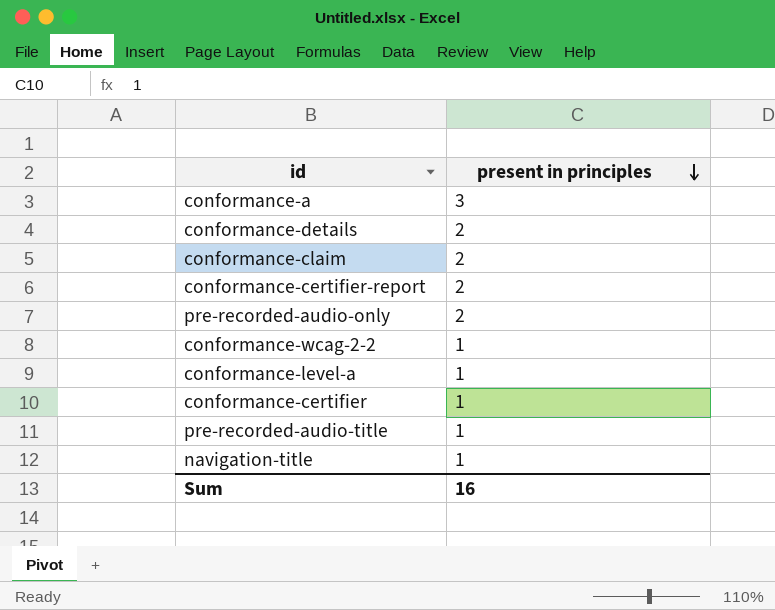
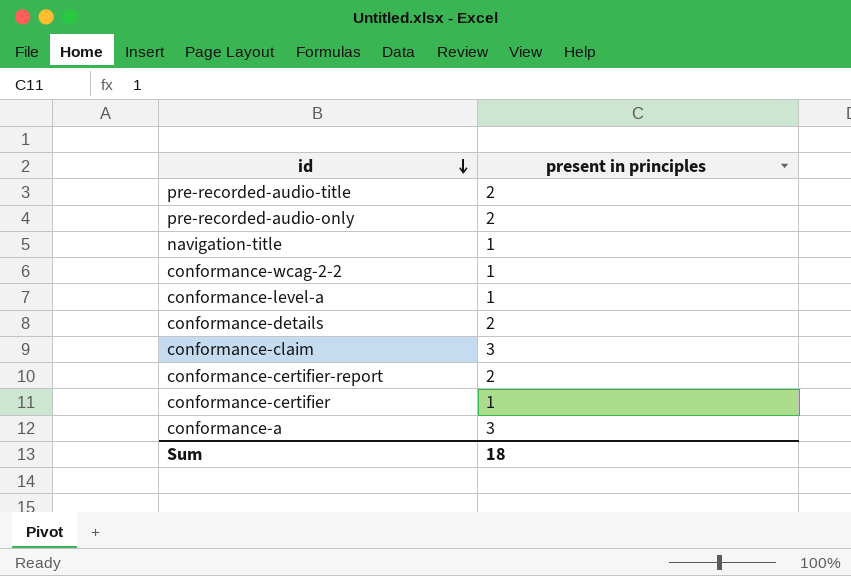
row order: present in principles descending -> id descending
pre-recorded-audio-title | present in principles: 1 -> 2
conformance-claim | present in principles: 2 -> 3
Sum | present in principles: 16 -> 18

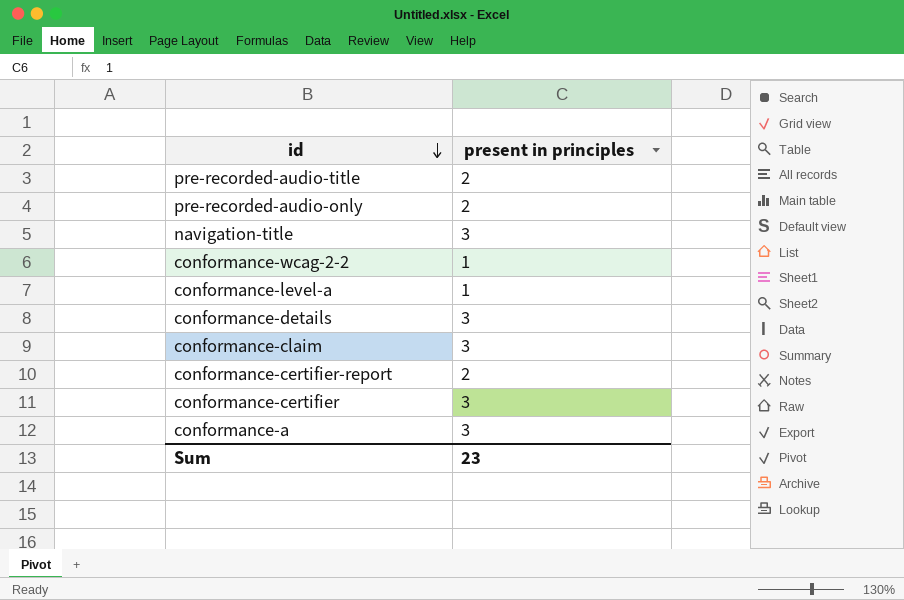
navigation-title | present in principles: 1 -> 3
conformance-details | present in principles: 2 -> 3
conformance-certifier | present in principles: 1 -> 3
Sum | present in principles: 18 -> 23

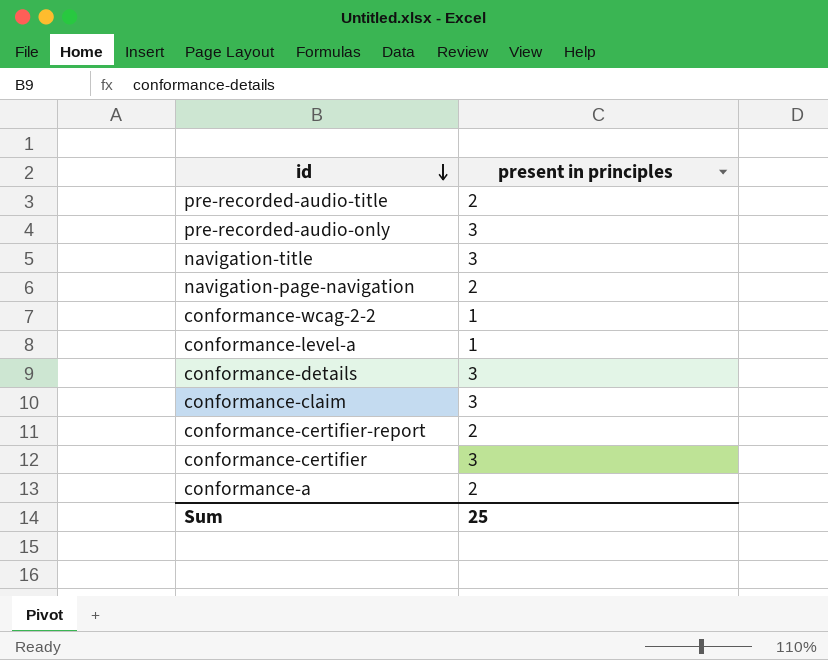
pre-recorded-audio-only | present in principles: 2 -> 3
row navigation-page-navigation: none -> 2
conformance-a | present in principles: 3 -> 2
Sum | present in principles: 23 -> 25

